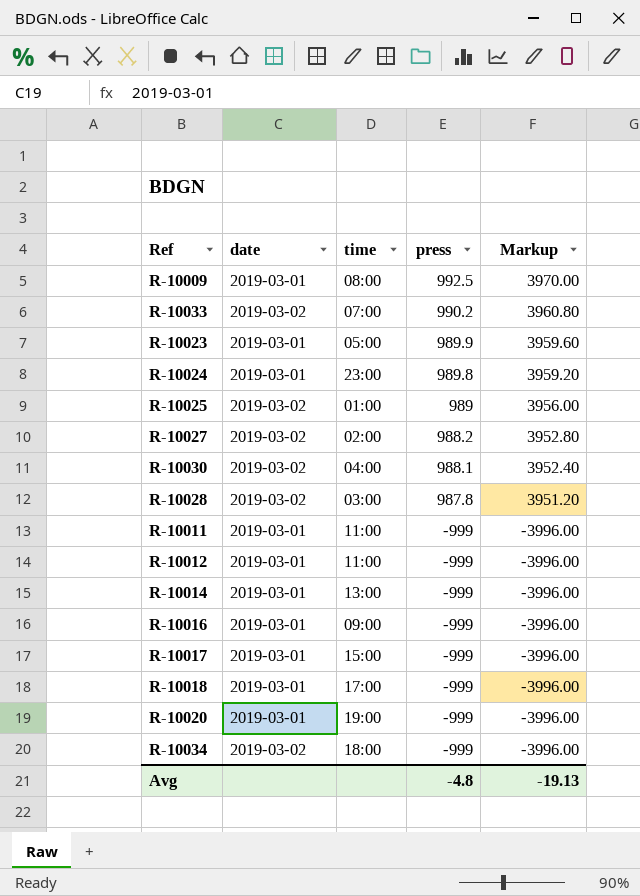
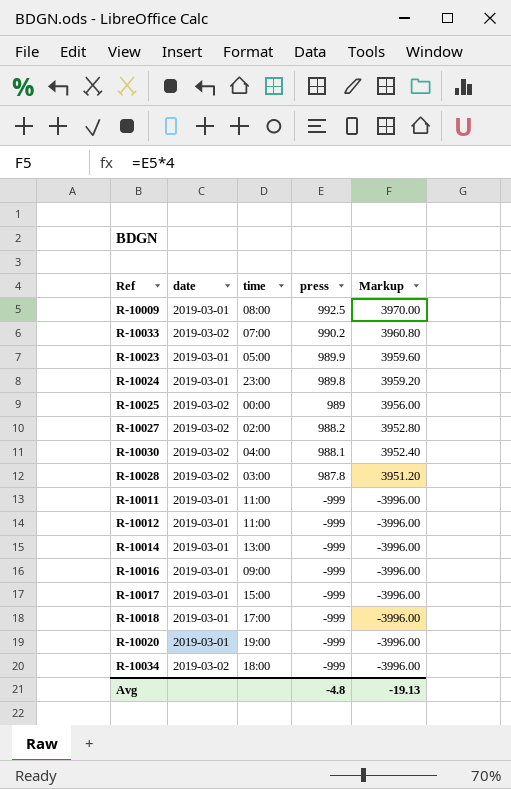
R-10025 | time: 01:00 -> 00:00

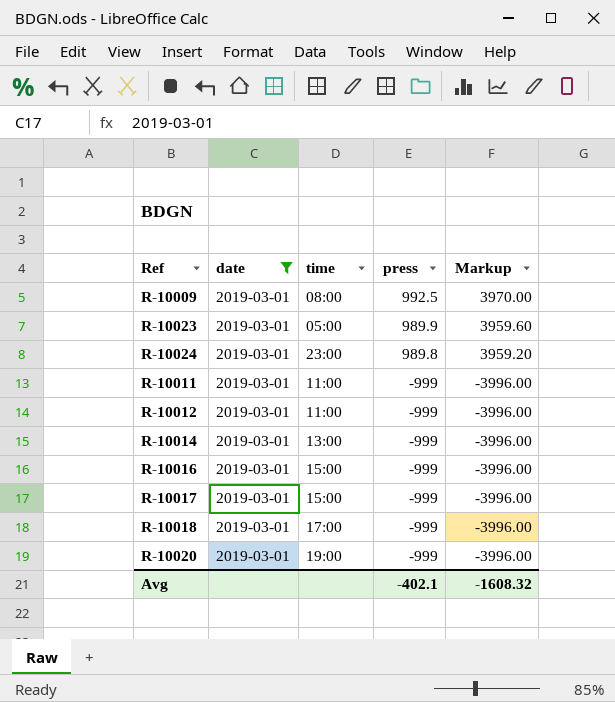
filter: none -> date = 2019-03-01
R-10016 | time: 09:00 -> 15:00
Avg | press: -4.8 -> -402.1
Avg | Markup: -19.13 -> -1608.32

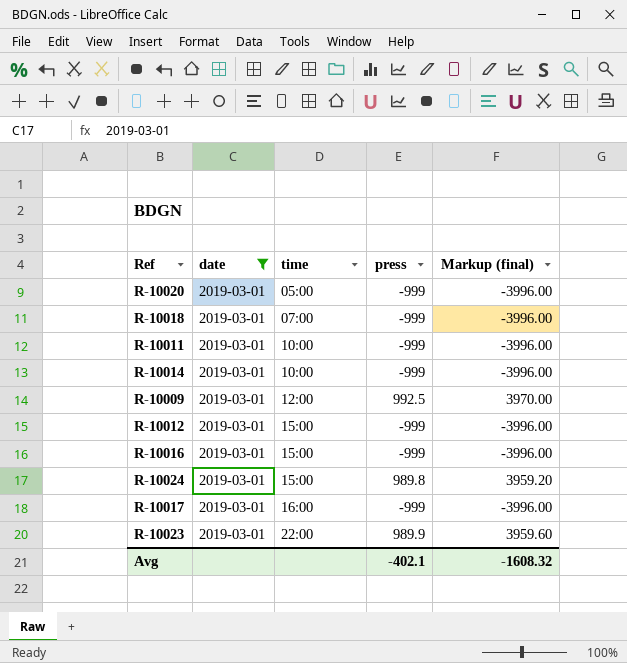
row order: press descending -> time ascending
column name: Markup -> Markup (final)
R-10020 | time: 19:00 -> 05:00
R-10018 | time: 17:00 -> 07:00
R-10011 | time: 11:00 -> 10:00
R-10014 | time: 13:00 -> 10:00
R-10009 | time: 08:00 -> 12:00
R-10012 | time: 11:00 -> 15:00
R-10024 | time: 23:00 -> 15:00
R-10017 | time: 15:00 -> 16:00
R-10023 | time: 05:00 -> 22:00

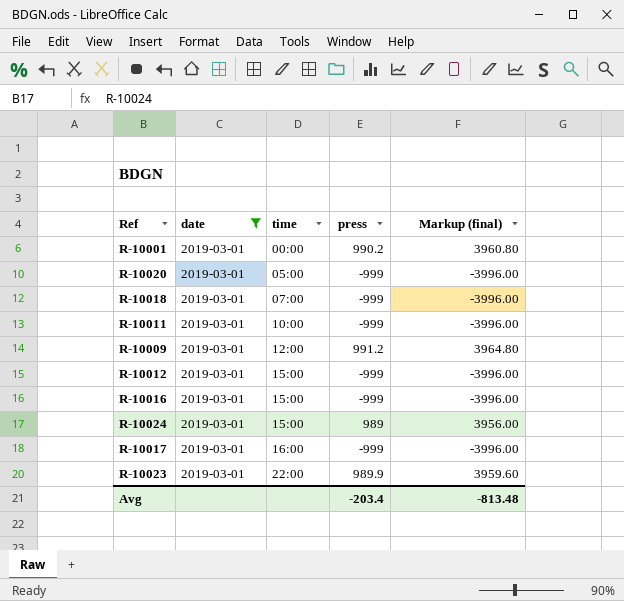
row R-10014: 2019-03-01 | 10:00 | -999 | -3996.00 -> none
row R-10001: none -> 2019-03-01 | 00:00 | 990.2 | 3960.80
R-10009 | press: 992.5 -> 991.2
R-10009 | Markup (final): 3970.00 -> 3964.80
R-10024 | press: 989.8 -> 989
R-10024 | Markup (final): 3959.20 -> 3956.00
Avg | press: -402.1 -> -203.4
Avg | Markup (final): -1608.32 -> -813.48

